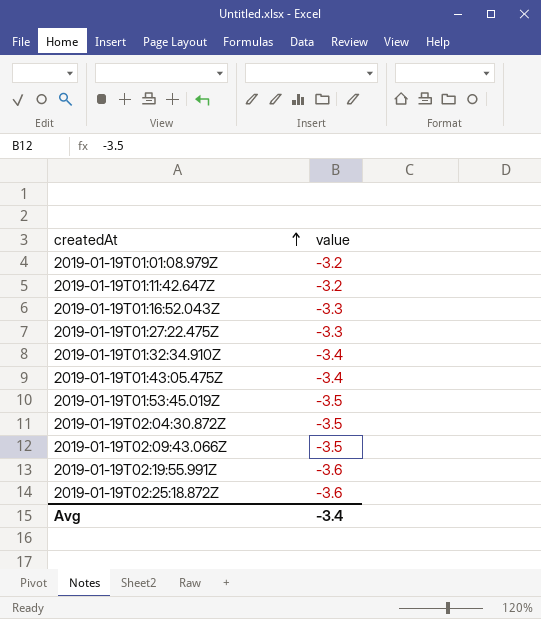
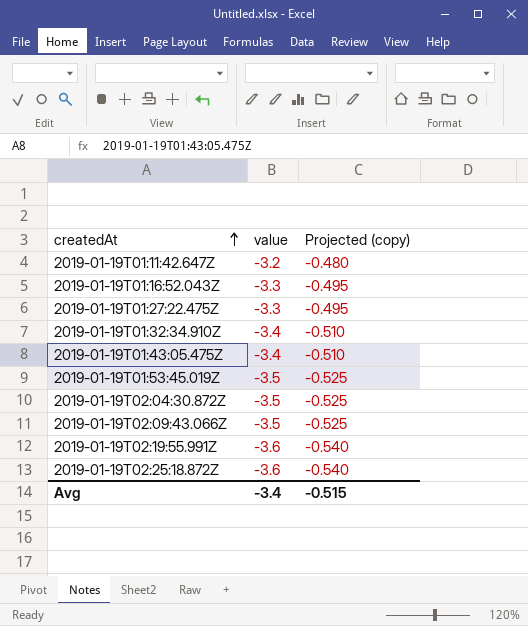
column Projected (copy) | formula: none -> [value] * 0.15
row 2019-01-19T01:01:08.979Z: -3.2 -> none

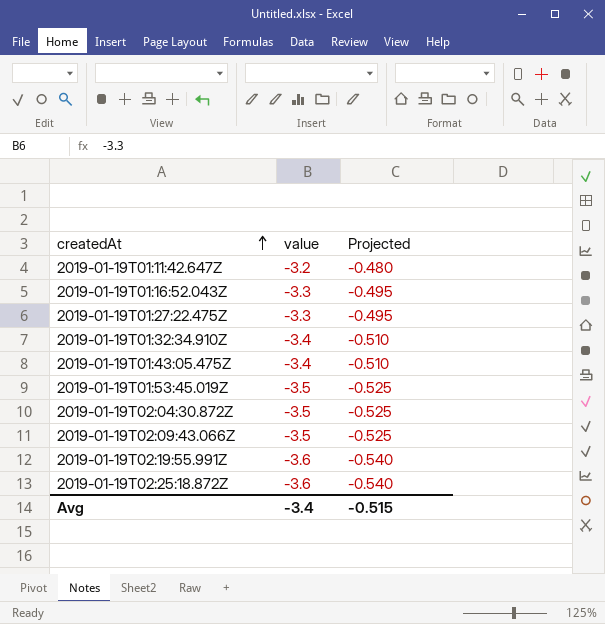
column name: Projected (copy) -> Projected

